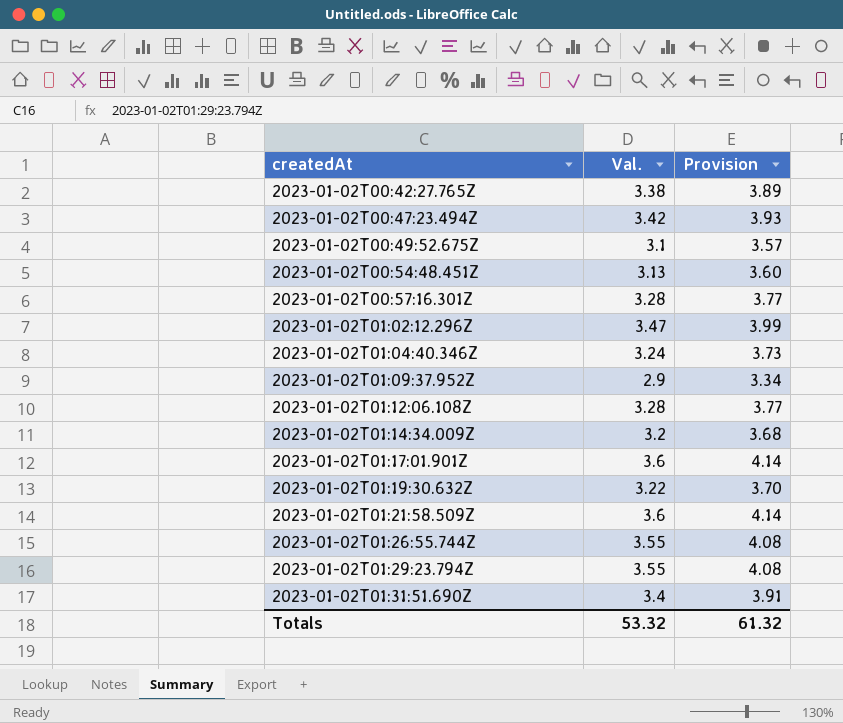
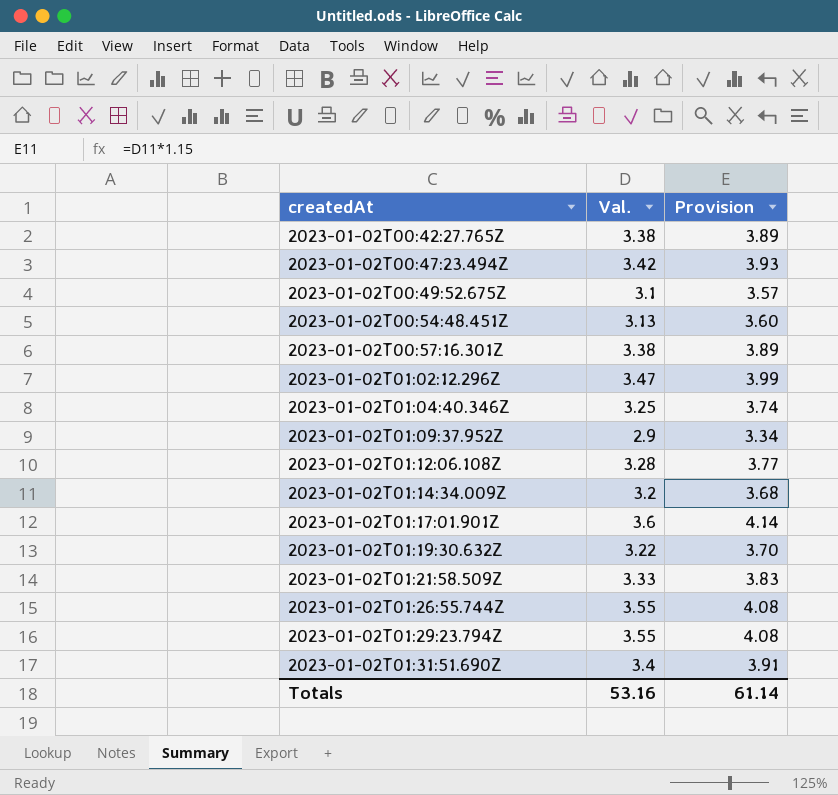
2023-01-02T00:57:16.301Z | Val.: 3.28 -> 3.38
2023-01-02T00:57:16.301Z | Provision: 3.77 -> 3.89
2023-01-02T01:04:40.346Z | Val.: 3.24 -> 3.25
2023-01-02T01:04:40.346Z | Provision: 3.73 -> 3.74
2023-01-02T01:21:58.509Z | Val.: 3.6 -> 3.33
2023-01-02T01:21:58.509Z | Provision: 4.14 -> 3.83
Totals | Val.: 53.32 -> 53.16
Totals | Provision: 61.32 -> 61.14

